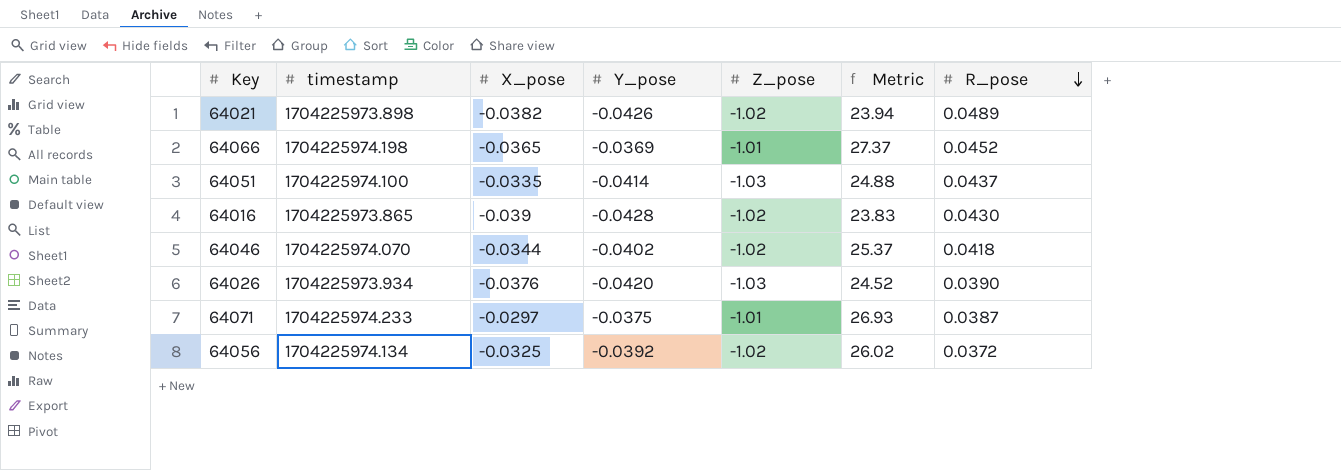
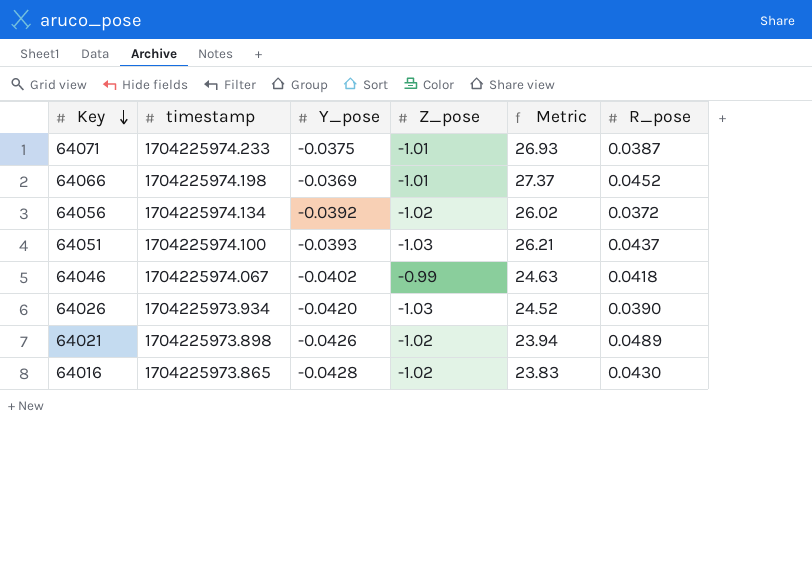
row order: R_pose descending -> Key descending
column X_pose | position: 3 -> none
64051 | Y_pose: -0.0414 -> -0.0393
64051 | Metric: 24.88 -> 26.21
64046 | timestamp: 1704225974.070 -> 1704225974.067
64046 | Z_pose: -1.02 -> -0.99
64046 | Metric: 25.37 -> 24.63

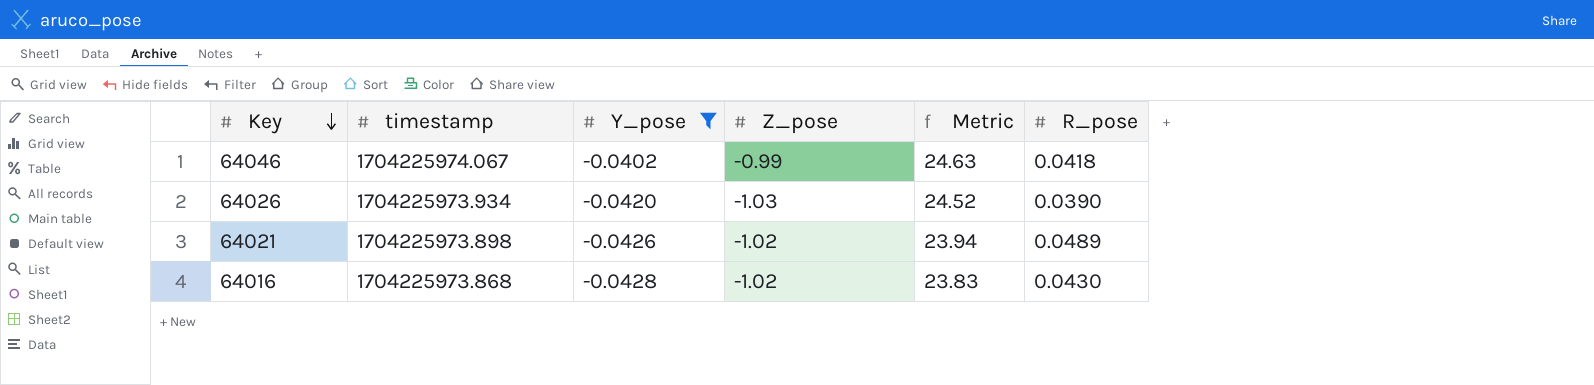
filter: none -> Y_pose <= -0.0402
64016 | timestamp: 1704225973.865 -> 1704225973.868

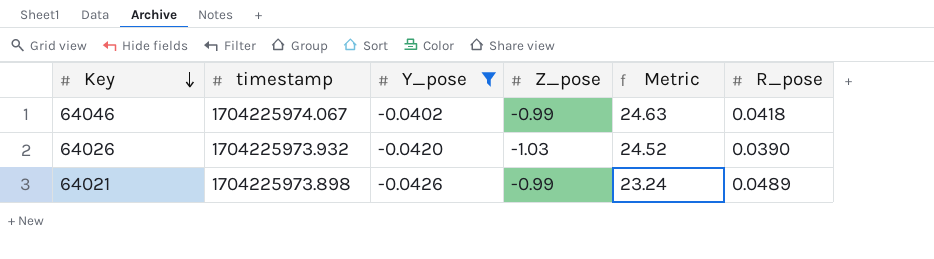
row 64016: 1704225973.868 | -0.0428 | -1.02 | 23.83 | 0.0430 -> none
64026 | timestamp: 1704225973.934 -> 1704225973.932
64021 | Z_pose: -1.02 -> -0.99
64021 | Metric: 23.94 -> 23.24

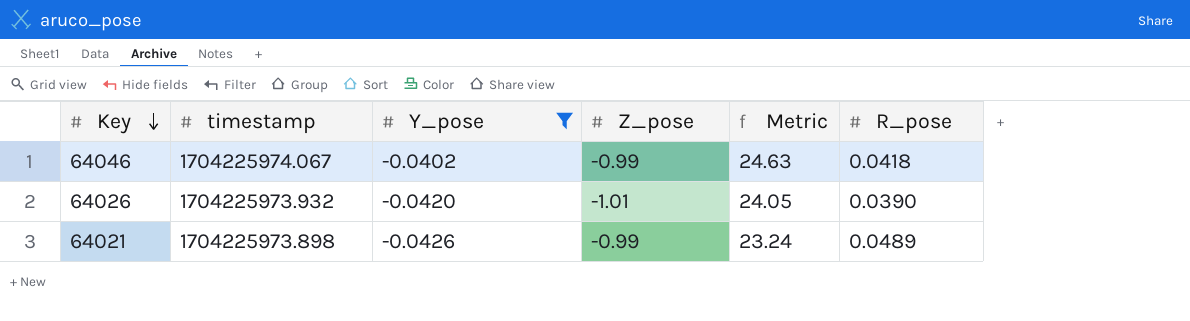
64026 | Z_pose: -1.03 -> -1.01
64026 | Metric: 24.52 -> 24.05

